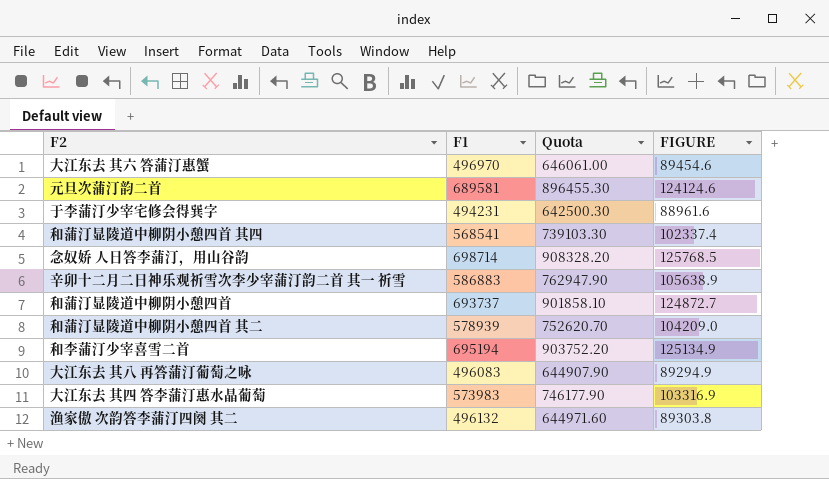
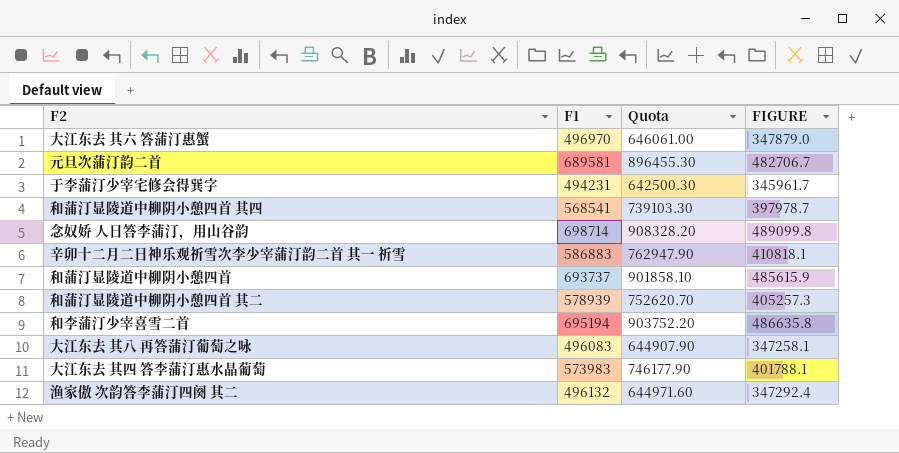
column FIGURE | formula: [F1] * 0.18 -> [F1] * 0.7

